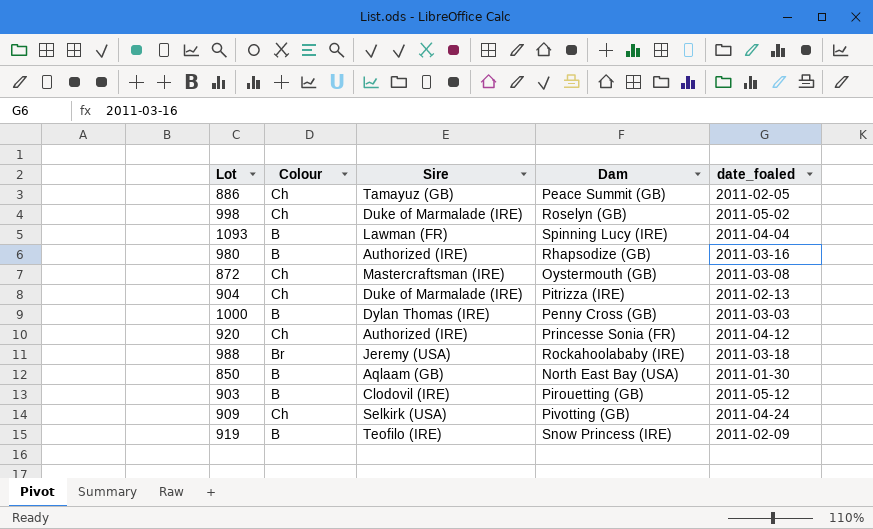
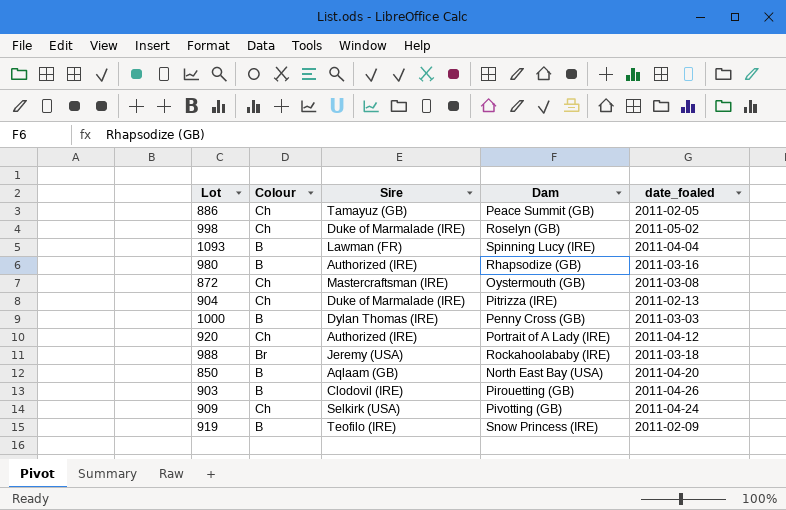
920 | Dam: Princesse Sonia (FR) -> Portrait of A Lady (IRE)
850 | date_foaled: 2011-01-30 -> 2011-04-20
903 | date_foaled: 2011-05-12 -> 2011-04-26

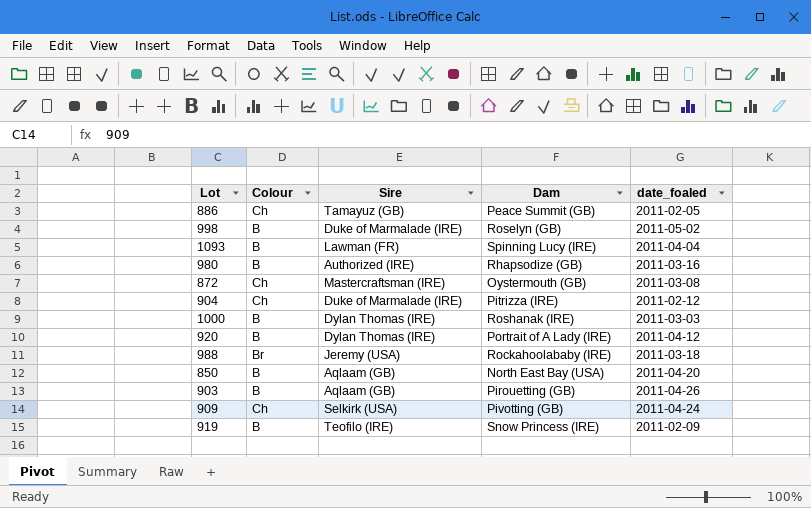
998 | Colour: Ch -> B
904 | date_foaled: 2011-02-13 -> 2011-02-12
1000 | Dam: Penny Cross (GB) -> Roshanak (IRE)
920 | Colour: Ch -> B
920 | Sire: Authorized (IRE) -> Dylan Thomas (IRE)
903 | Sire: Clodovil (IRE) -> Aqlaam (GB)

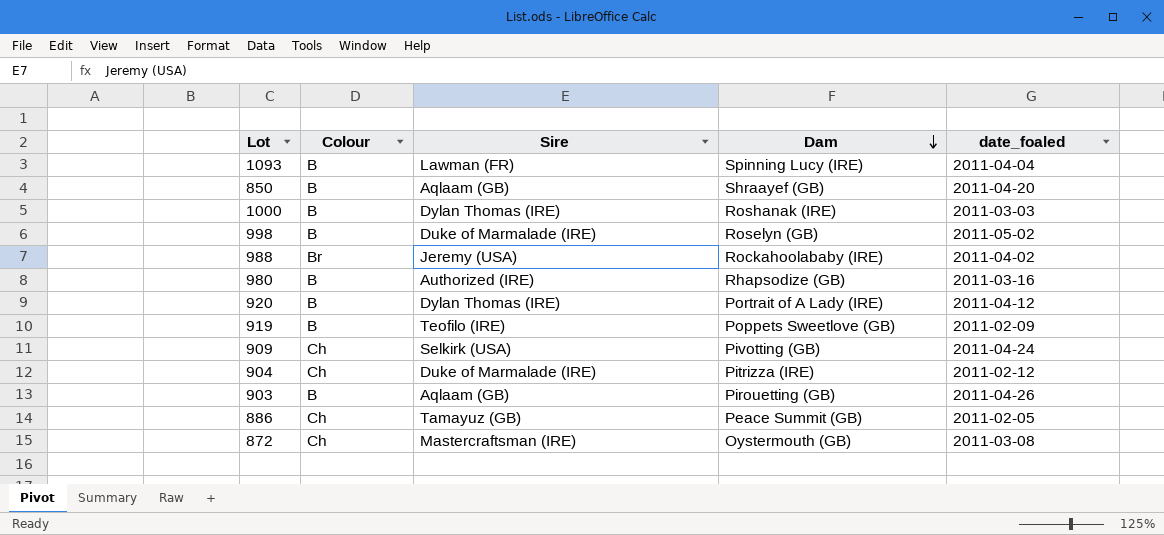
row order: none -> Dam descending
850 | Dam: North East Bay (USA) -> Shraayef (GB)
988 | date_foaled: 2011-03-18 -> 2011-04-02
919 | Dam: Snow Princess (IRE) -> Poppets Sweetlove (GB)

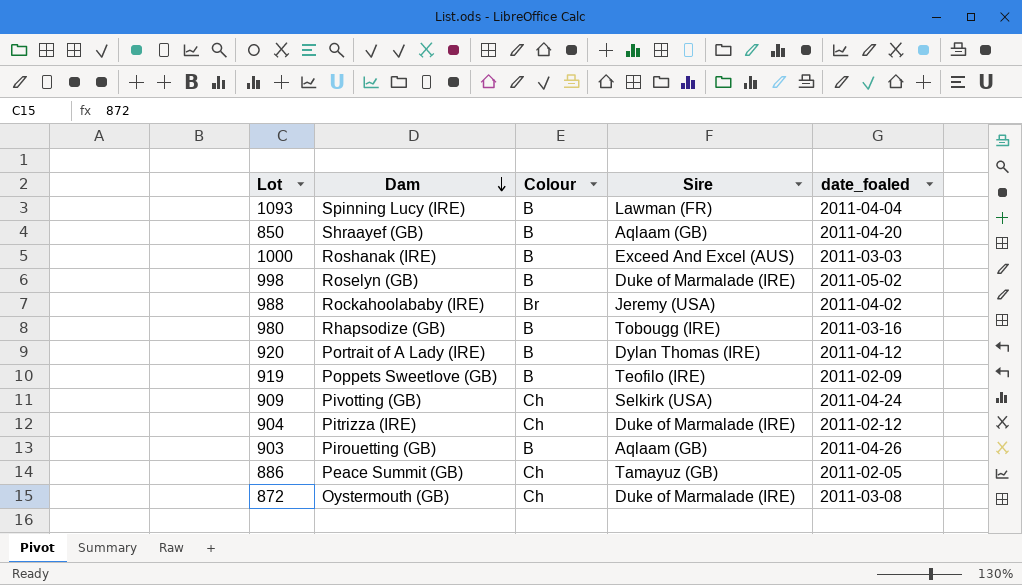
column Dam | position: 4 -> 2
1000 | Sire: Dylan Thomas (IRE) -> Exceed And Excel (AUS)
980 | Sire: Authorized (IRE) -> Tobougg (IRE)
872 | Sire: Mastercraftsman (IRE) -> Duke of Marmalade (IRE)

